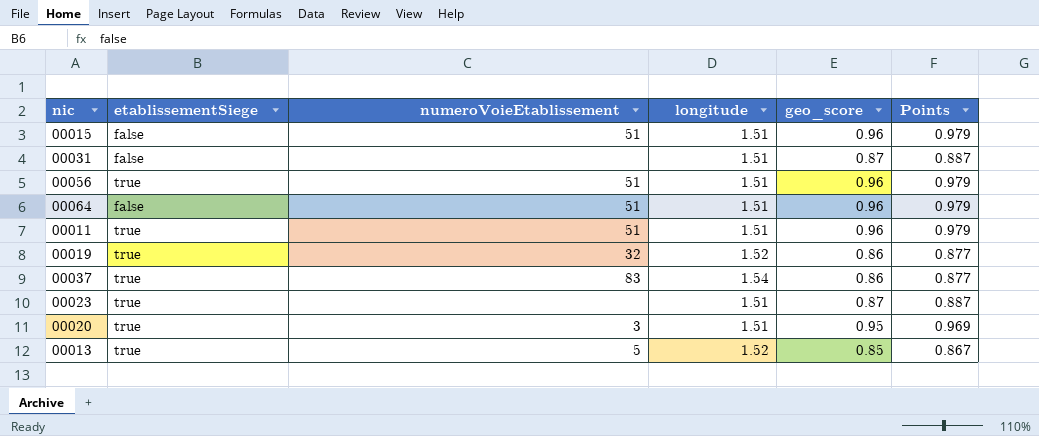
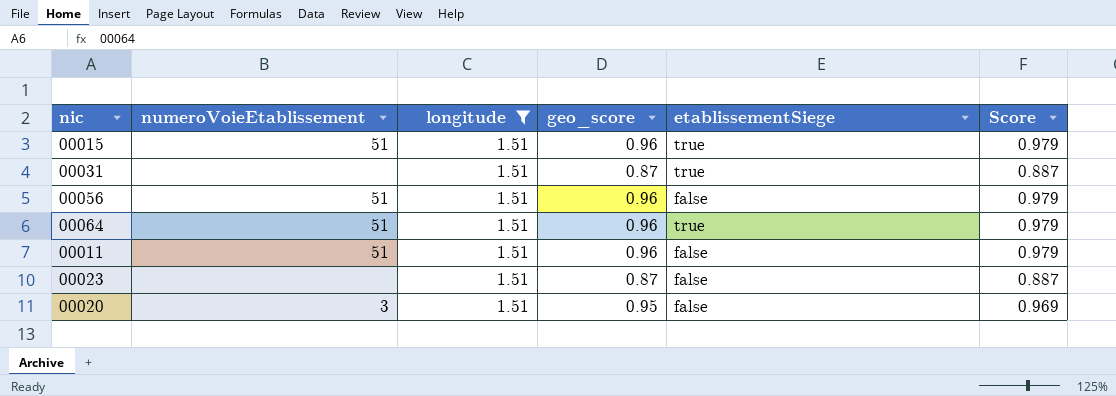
filter: none -> longitude = 1.51
column etablissementSiege | position: 2 -> 5
column name: Points -> Score
00015 | etablissementSiege: false -> true
00031 | etablissementSiege: false -> true
00056 | etablissementSiege: true -> false
00064 | etablissementSiege: false -> true
00011 | etablissementSiege: true -> false
00023 | etablissementSiege: true -> false
00020 | etablissementSiege: true -> false

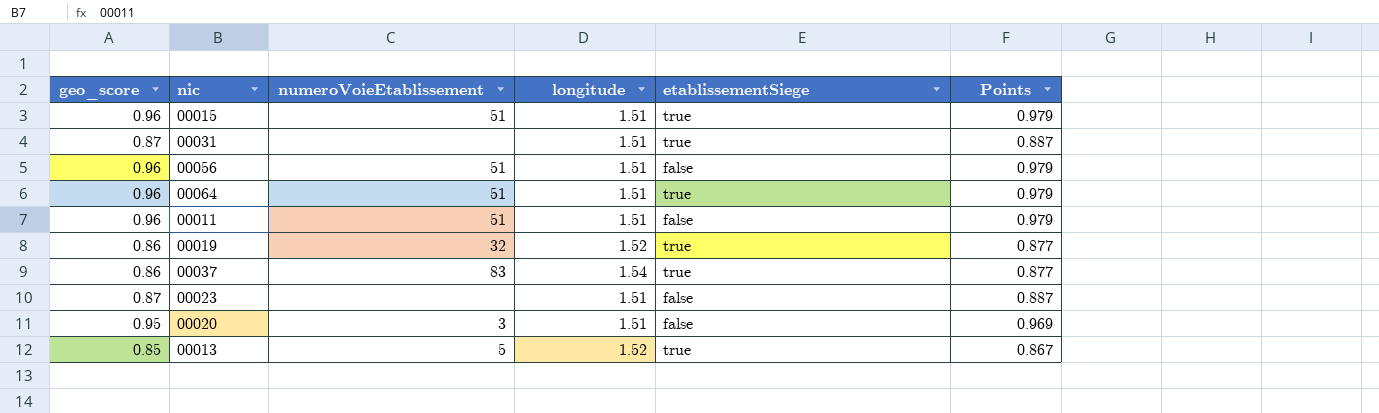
filter: longitude = 1.51 -> none
column geo_score | position: 4 -> 1
column name: Score -> Points

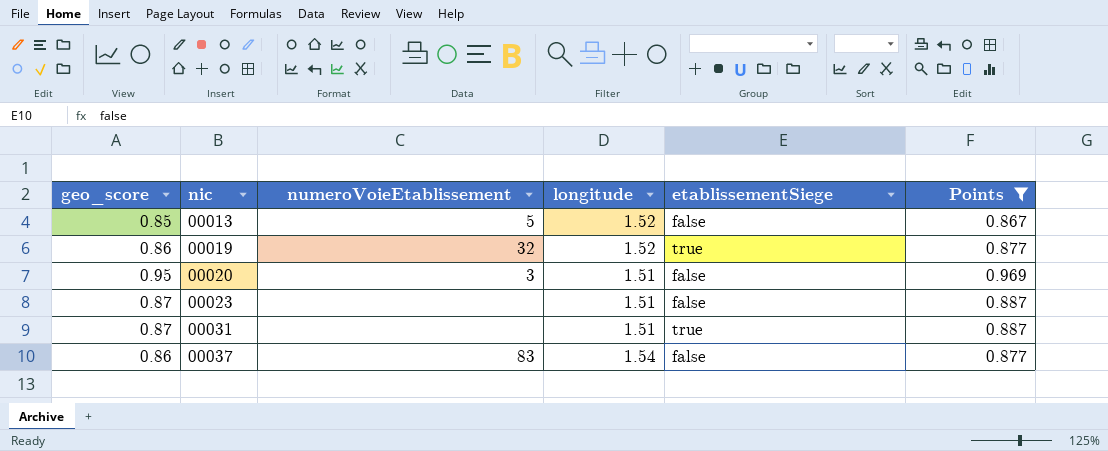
filter: none -> Points != 0.979
row order: none -> nic ascending
00013 | etablissementSiege: true -> false
00037 | etablissementSiege: true -> false

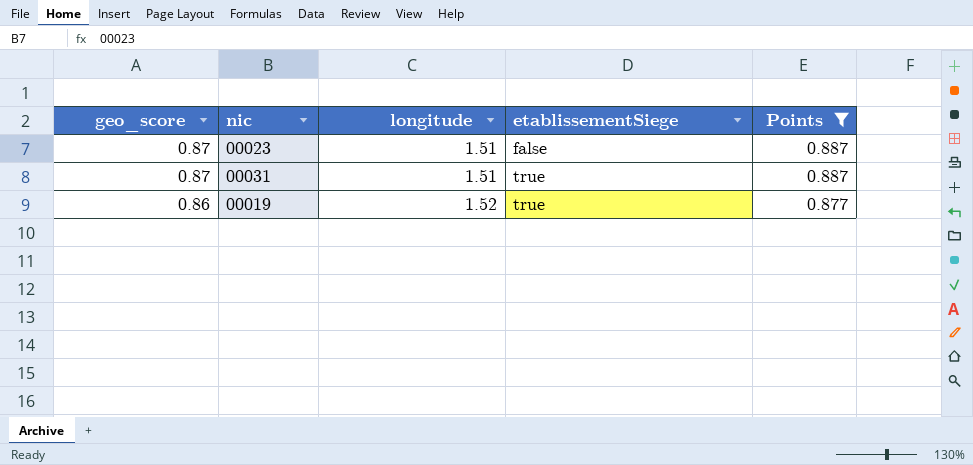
row order: nic ascending -> geo_score descending
column numeroVoieEtablissement | position: 3 -> none
row 00013: 0.85 | 5 | 1.52 | false | 0.867 -> none
row 00020: 0.95 | 3 | 1.51 | false | 0.969 -> none
row 00037: 0.86 | 83 | 1.54 | false | 0.877 -> none

